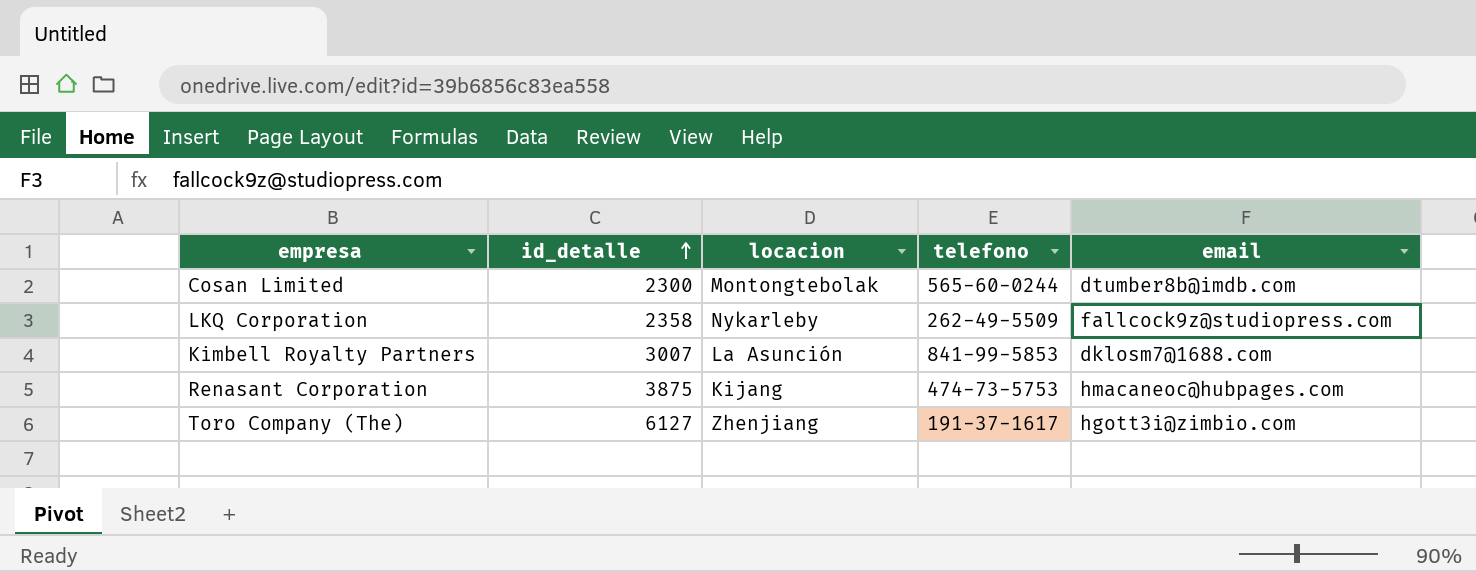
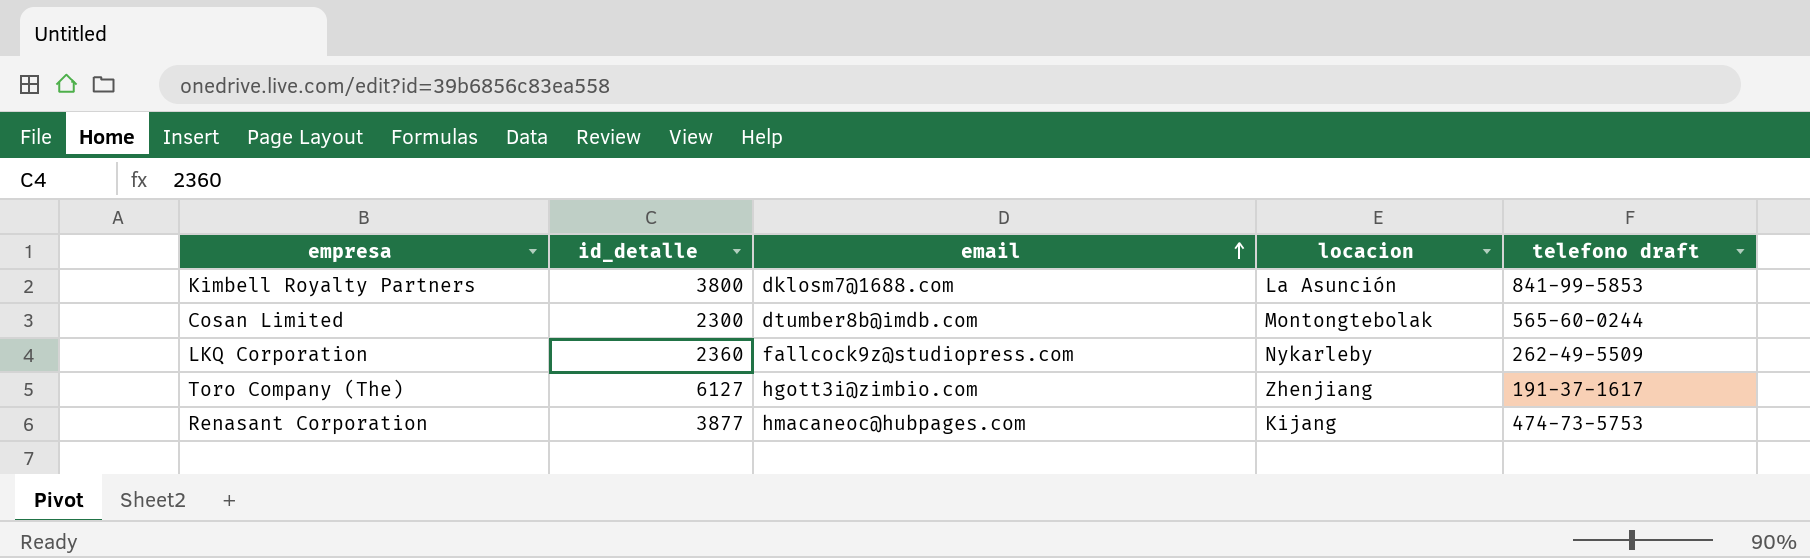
row order: id_detalle ascending -> email ascending
column email | position: 5 -> 3
column name: telefono -> telefono draft
Kimbell Royalty Partners | id_detalle: 3007 -> 3800
LKQ Corporation | id_detalle: 2358 -> 2360
Renasant Corporation | id_detalle: 3875 -> 3877

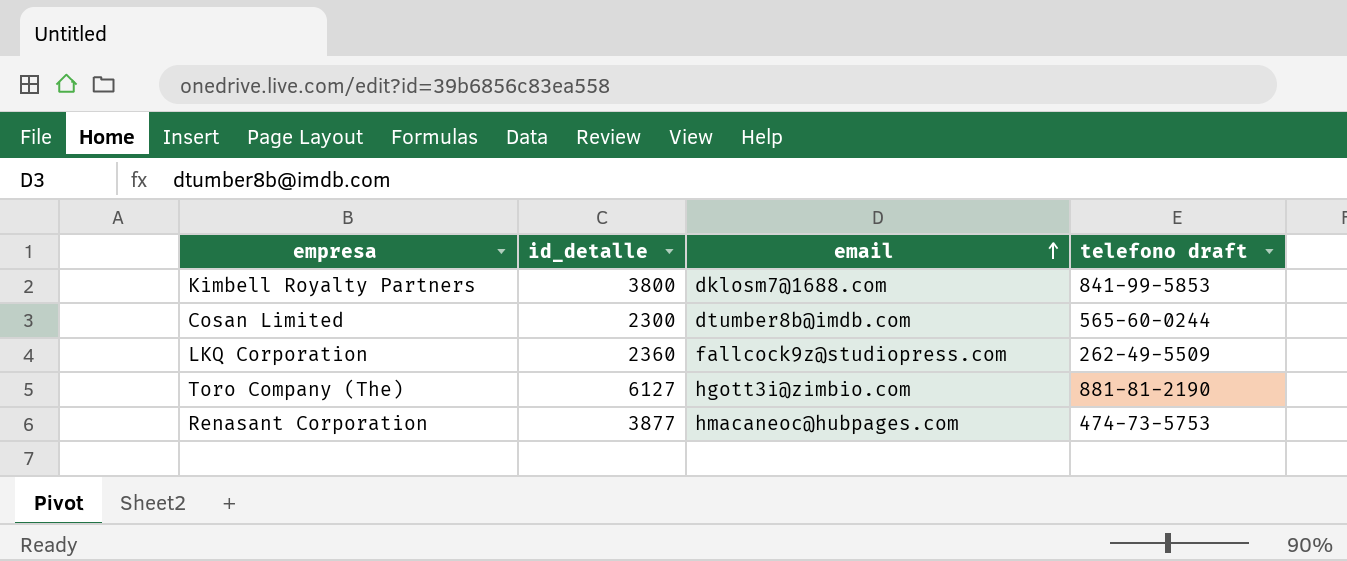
column locacion | position: 4 -> none
Toro Company (The) | telefono draft: 191-37-1617 -> 881-81-2190

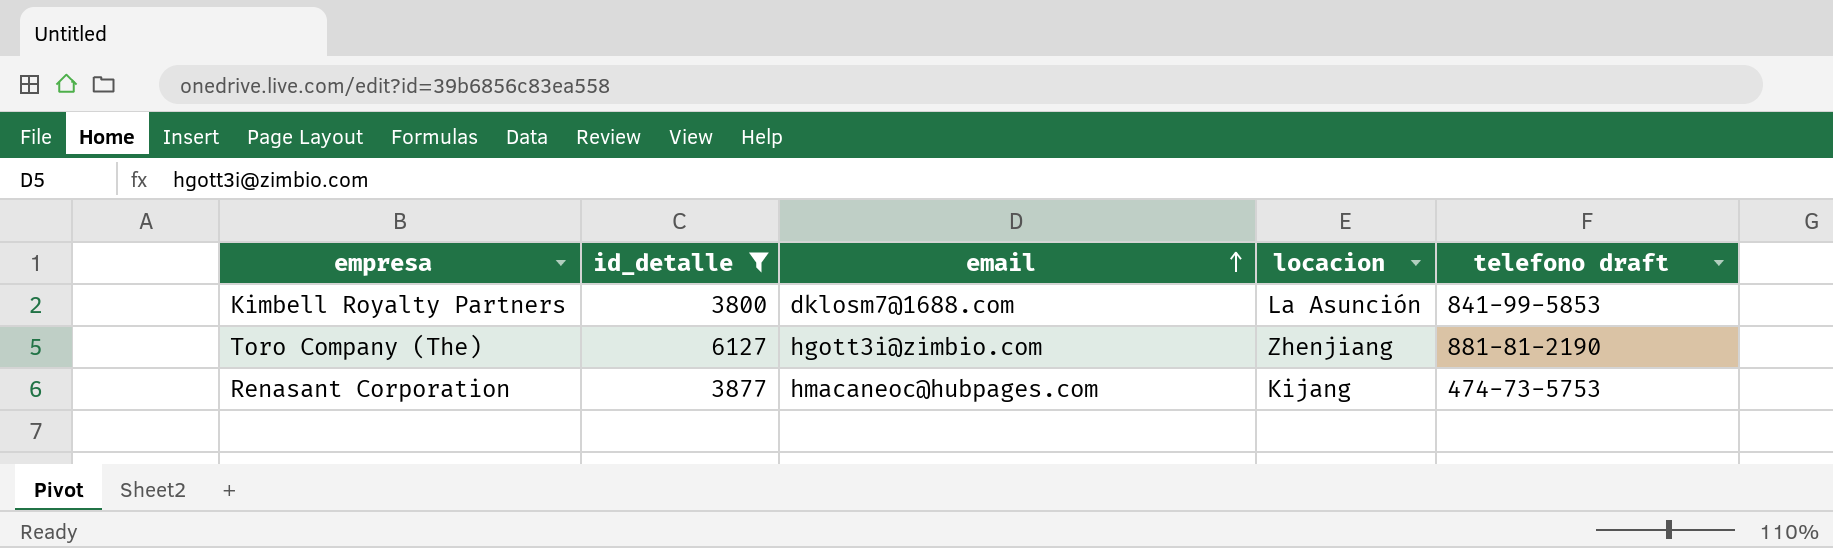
filter: none -> id_detalle >= 3800
column locacion | position: none -> 4

